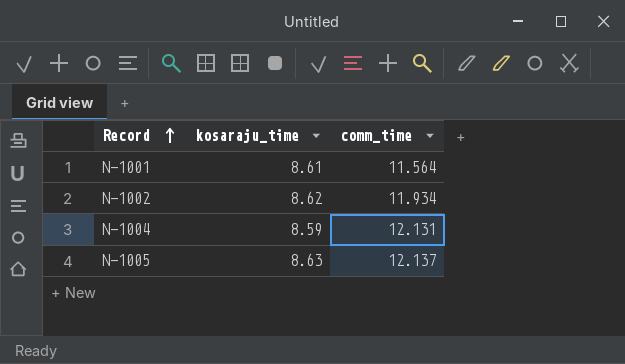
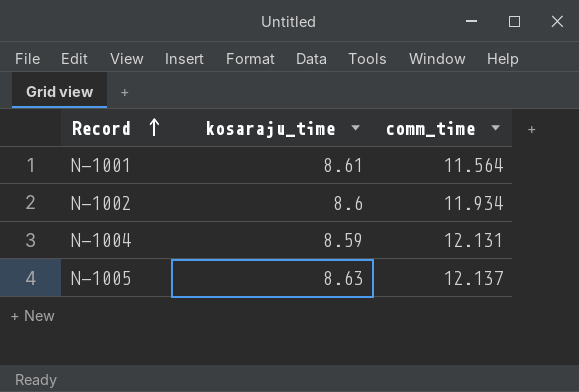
N-1002 | kosaraju_time: 8.62 -> 8.6

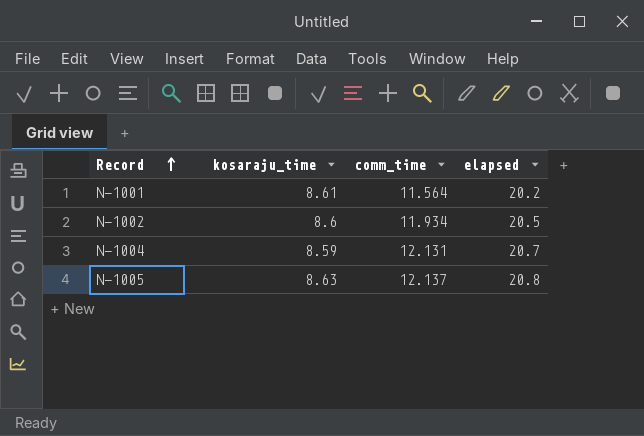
column elapsed | formula: none -> [kosaraju_time] + [comm_time]

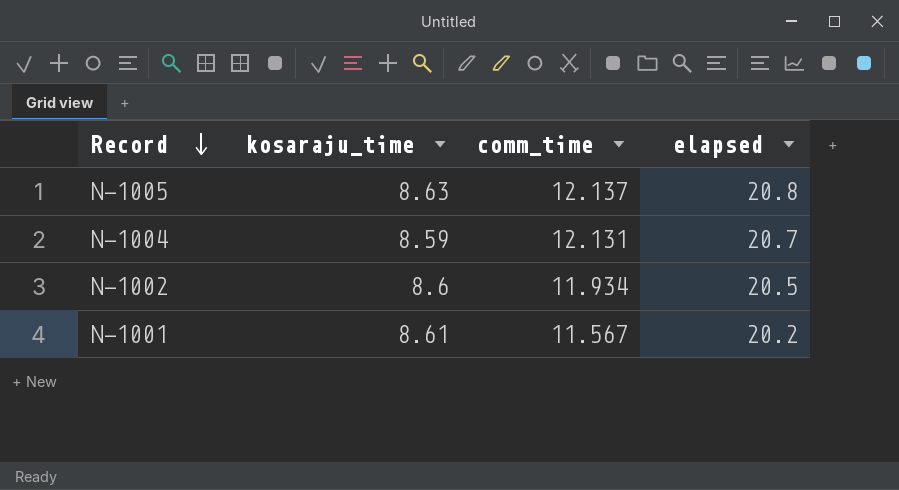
row order: Record ascending -> Record descending
N-1001 | comm_time: 11.564 -> 11.567

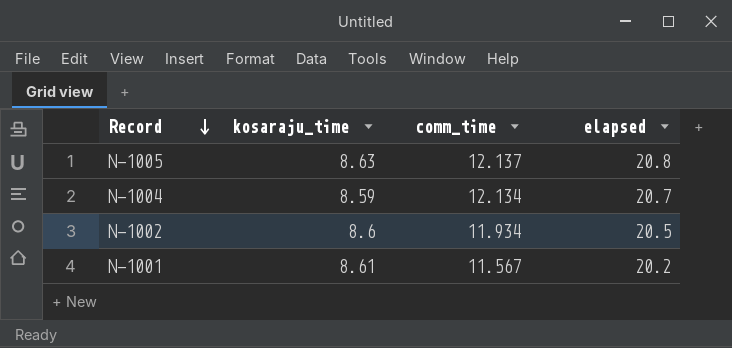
N-1004 | comm_time: 12.131 -> 12.134

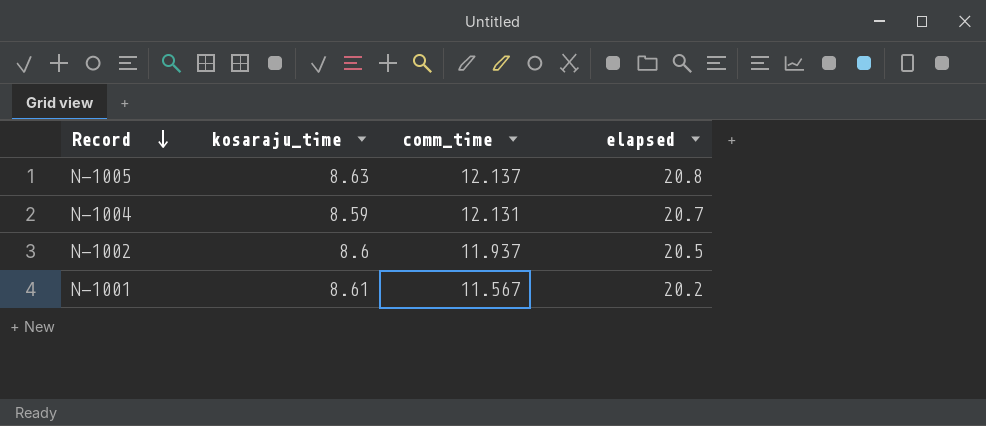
N-1004 | comm_time: 12.134 -> 12.131
N-1002 | comm_time: 11.934 -> 11.937

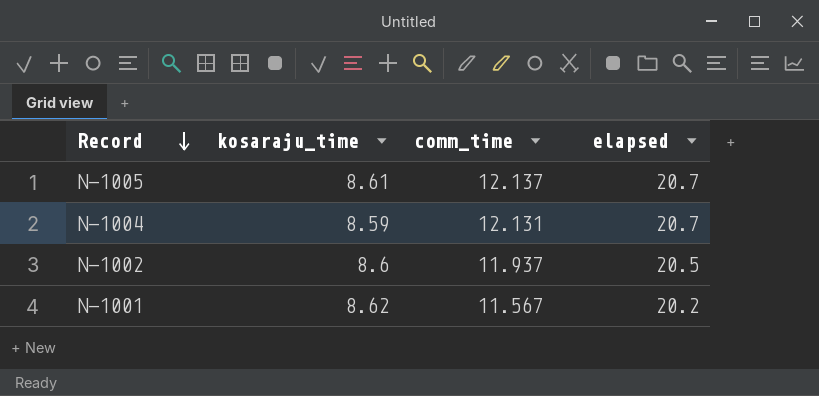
N-1005 | kosaraju_time: 8.63 -> 8.61
N-1005 | elapsed: 20.8 -> 20.7
N-1001 | kosaraju_time: 8.61 -> 8.62

